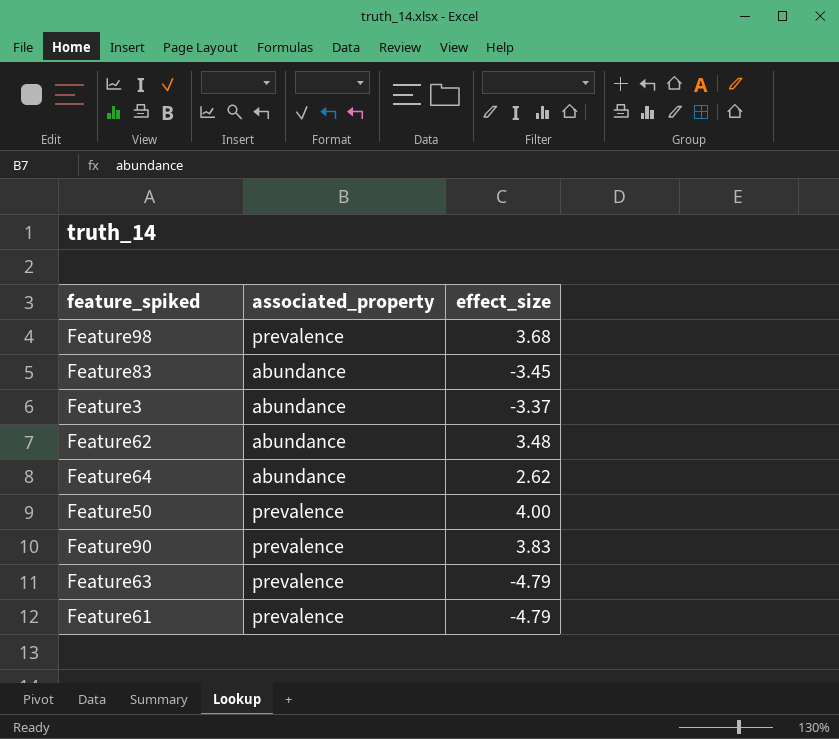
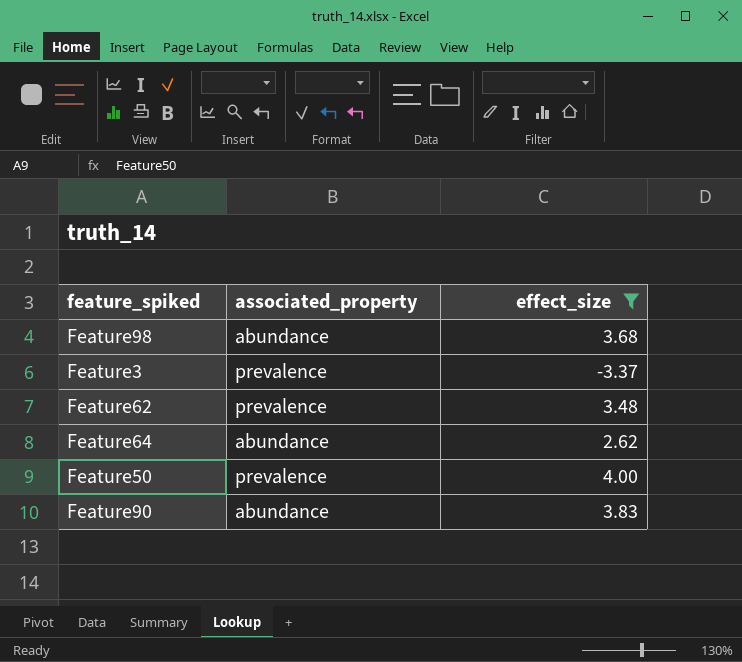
filter: none -> effect_size >= -3.37
Feature98 | associated_property: prevalence -> abundance
Feature3 | associated_property: abundance -> prevalence
Feature62 | associated_property: abundance -> prevalence
Feature90 | associated_property: prevalence -> abundance

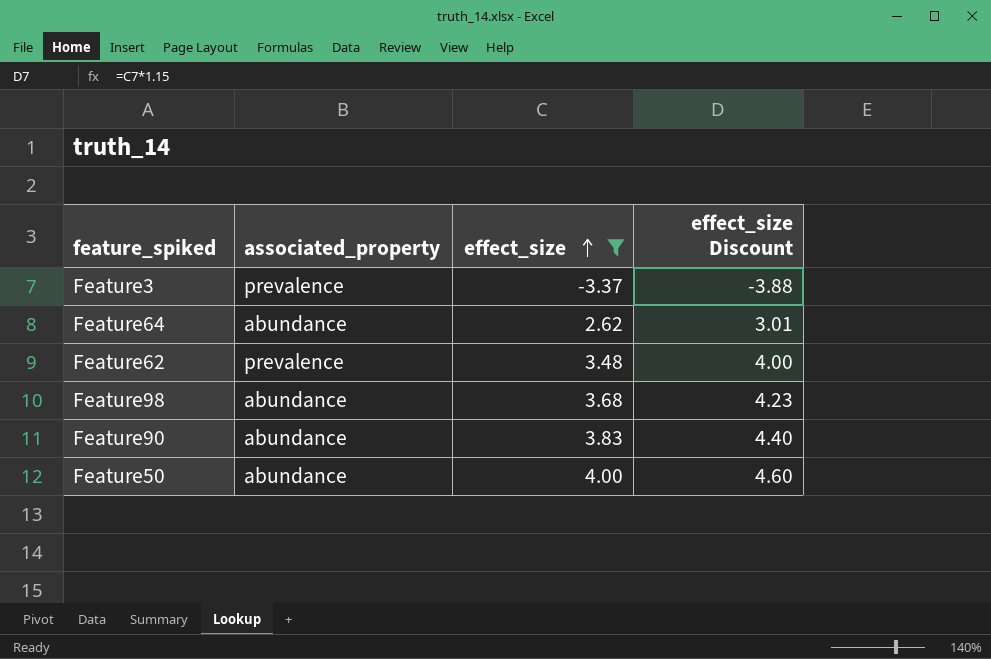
row order: none -> effect_size ascending
column effect_size Discount | formula: none -> [effect_size] * 1.15
Feature50 | associated_property: prevalence -> abundance

